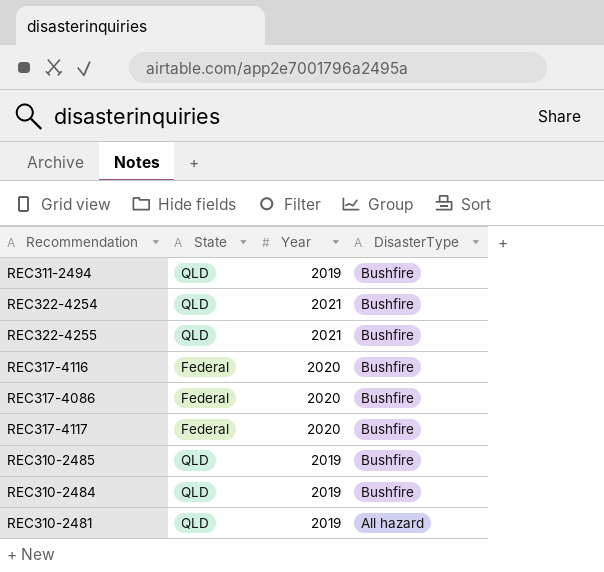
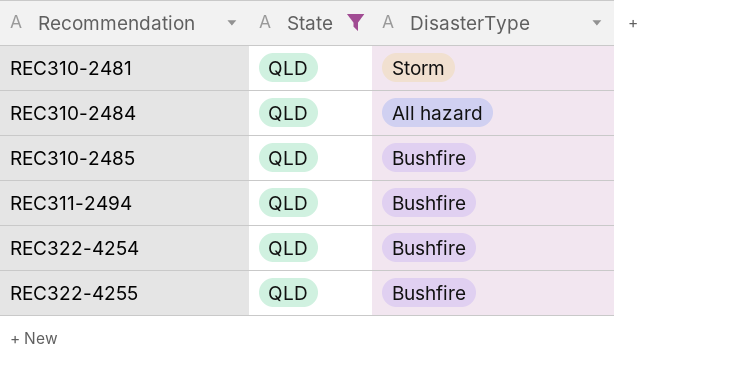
filter: none -> State = QLD
row order: DisasterType descending -> Recommendation ascending
column Year | position: 3 -> none
REC310-2481 | DisasterType: All hazard -> Storm
REC310-2484 | DisasterType: Bushfire -> All hazard

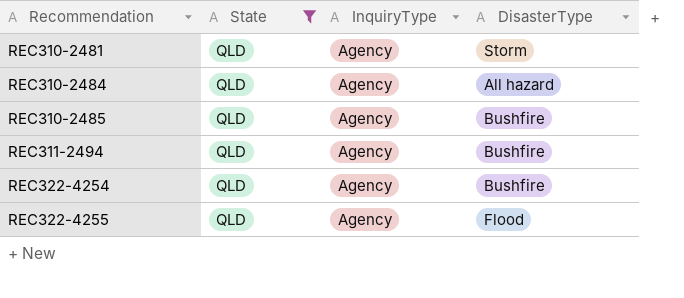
column InquiryType | position: none -> 3
REC322-4255 | DisasterType: Bushfire -> Flood

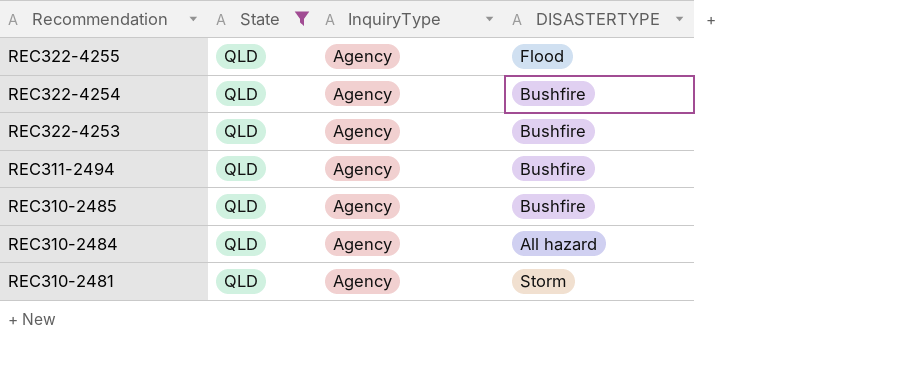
row order: Recommendation ascending -> Recommendation descending
column name: DisasterType -> DISASTERTYPE
row REC322-4253: none -> QLD | Agency | Bushfire

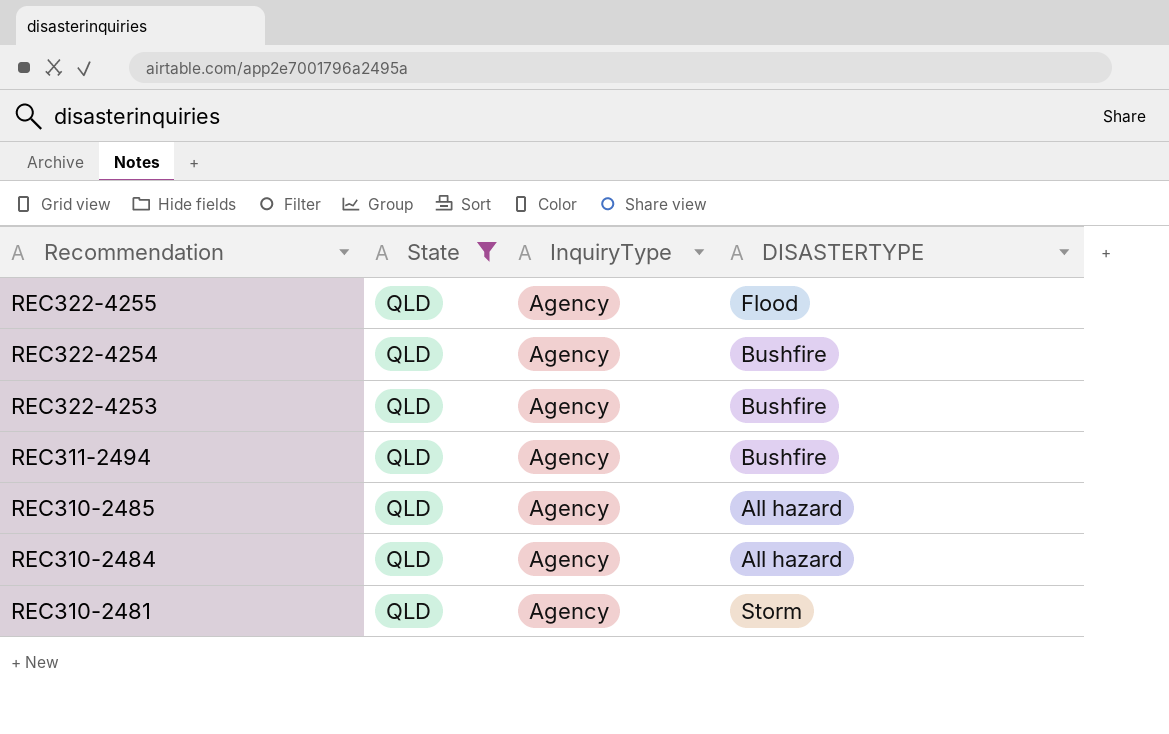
REC310-2485 | DISASTERTYPE: Bushfire -> All hazard

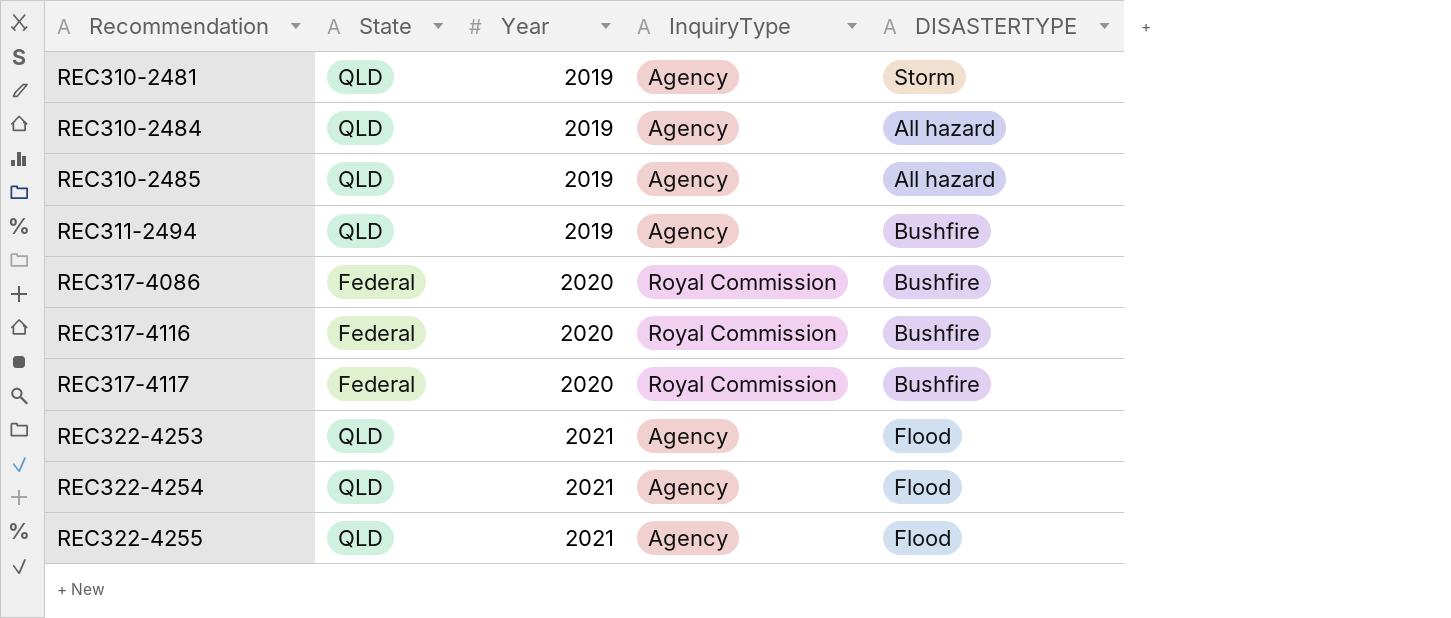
filter: State = QLD -> none
row order: Recommendation descending -> Recommendation ascending
column Year | position: none -> 3
REC322-4253 | DISASTERTYPE: Bushfire -> Flood
REC322-4254 | DISASTERTYPE: Bushfire -> Flood

